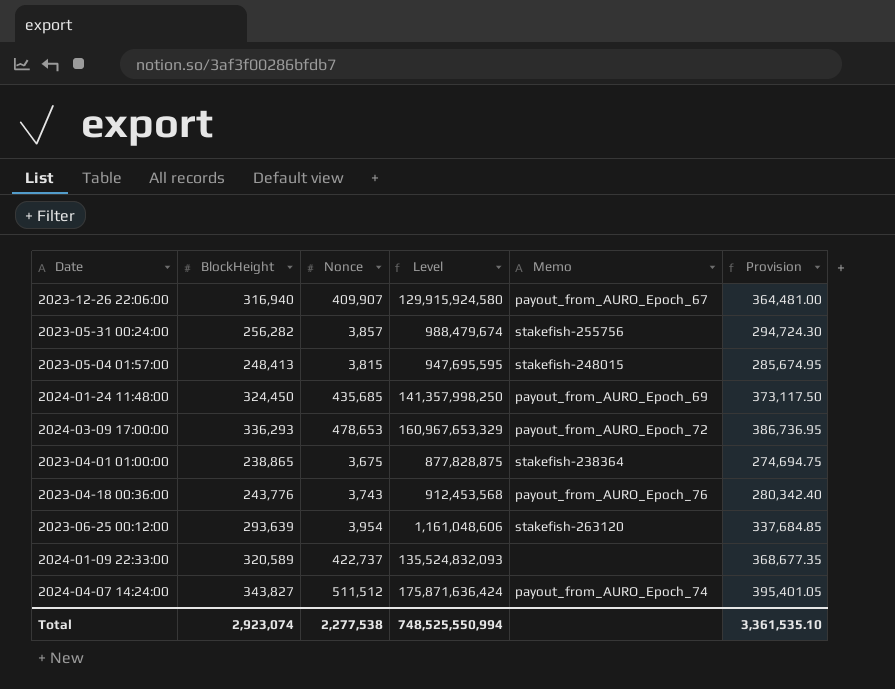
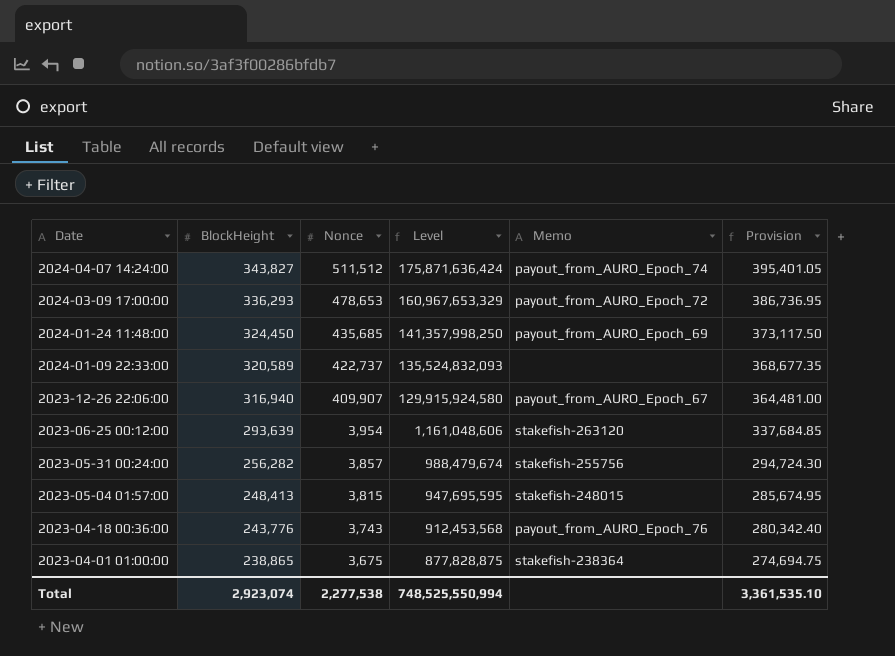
row order: none -> Date descending

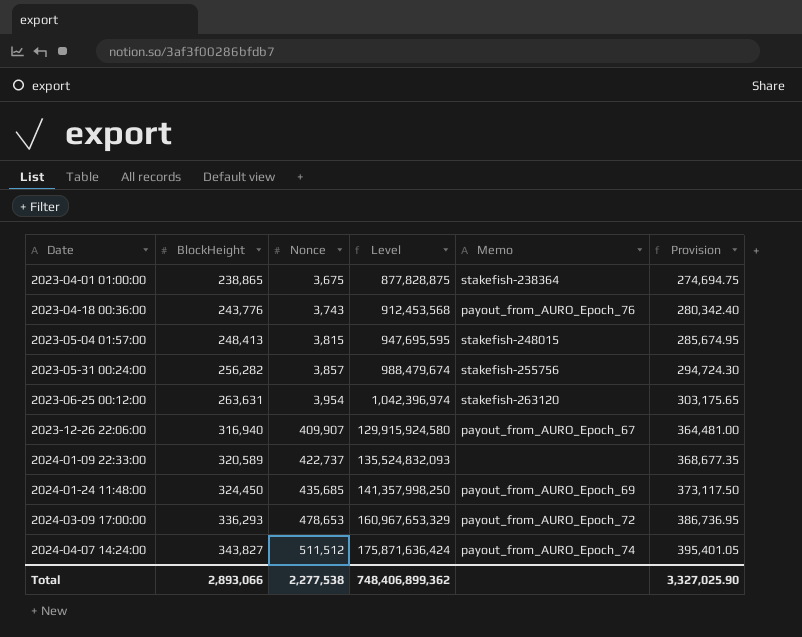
row order: Date descending -> Date ascending
2023-06-25 00:12:00 | BlockHeight: 293,639 -> 263,631
2023-06-25 00:12:00 | Level: 1,161,048,606 -> 1,042,396,974
2023-06-25 00:12:00 | Provision: 337,684.85 -> 303,175.65
Total | BlockHeight: 2,923,074 -> 2,893,066
Total | Level: 748,525,550,994 -> 748,406,899,362
Total | Provision: 3,361,535.10 -> 3,327,025.90

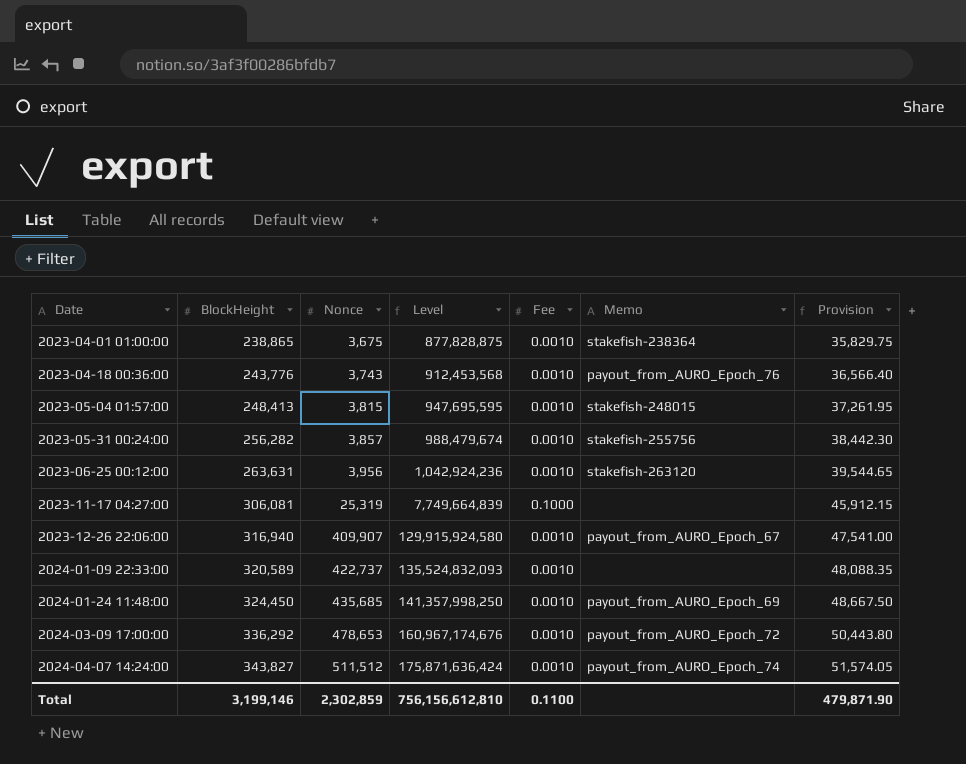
column Fee | position: none -> 5
column Provision | formula: [BlockHeight] * 1.15 -> [BlockHeight] * 0.15
2023-06-25 00:12:00 | Nonce: 3,954 -> 3,956
2023-06-25 00:12:00 | Level: 1,042,396,974 -> 1,042,924,236
row 2023-11-17 04:27:00: none -> 306,081 | 25,319 | 7,749,664,839 | 0.1000 | none | 45,912.15
2024-03-09 17:00:00 | BlockHeight: 336,293 -> 336,292
2024-03-09 17:00:00 | Level: 160,967,653,329 -> 160,967,174,676
Total | BlockHeight: 2,893,066 -> 3,199,146
Total | Nonce: 2,277,538 -> 2,302,859
Total | Level: 748,406,899,362 -> 756,156,612,810
Total | Provision: 3,327,025.90 -> 479,871.90

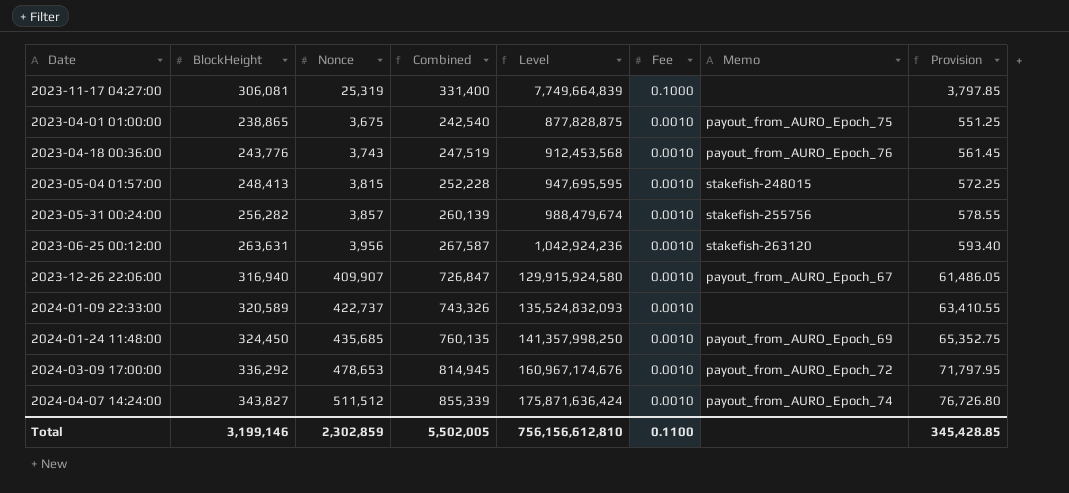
row order: Date ascending -> Fee descending
column Combined | formula: none -> [BlockHeight] + [Nonce]
column Provision | formula: [BlockHeight] * 0.15 -> [Nonce] * 0.15
2023-04-01 01:00:00 | Memo: stakefish-238364 -> payout_from_AURO_Epoch_75
Total | Provision: 479,871.90 -> 345,428.85

